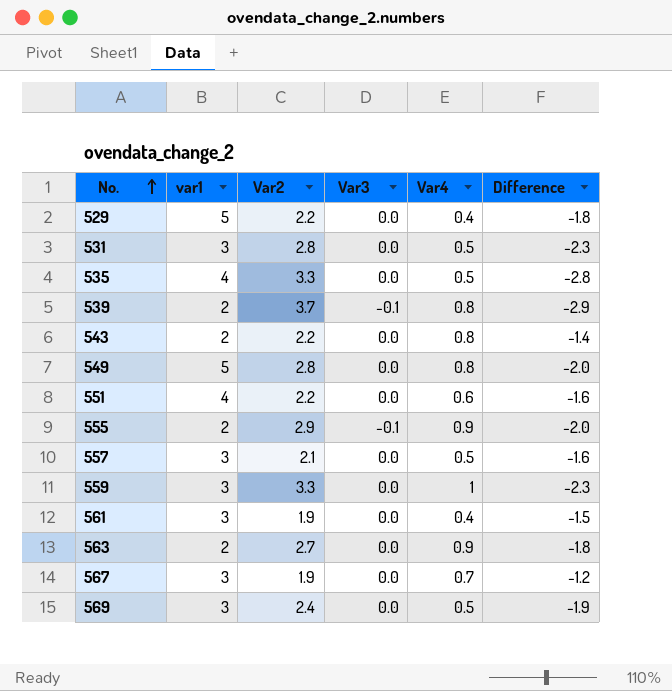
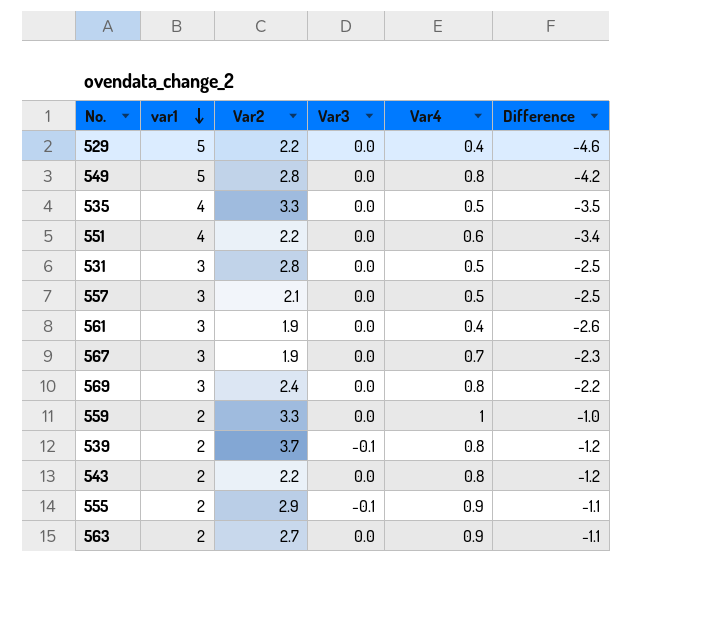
row order: No. ascending -> var1 descending
column Difference | formula: [Var4] - [Var2] -> [Var4] - [var1]
569 | Var4: 0.5 -> 0.8
559 | var1: 3 -> 2

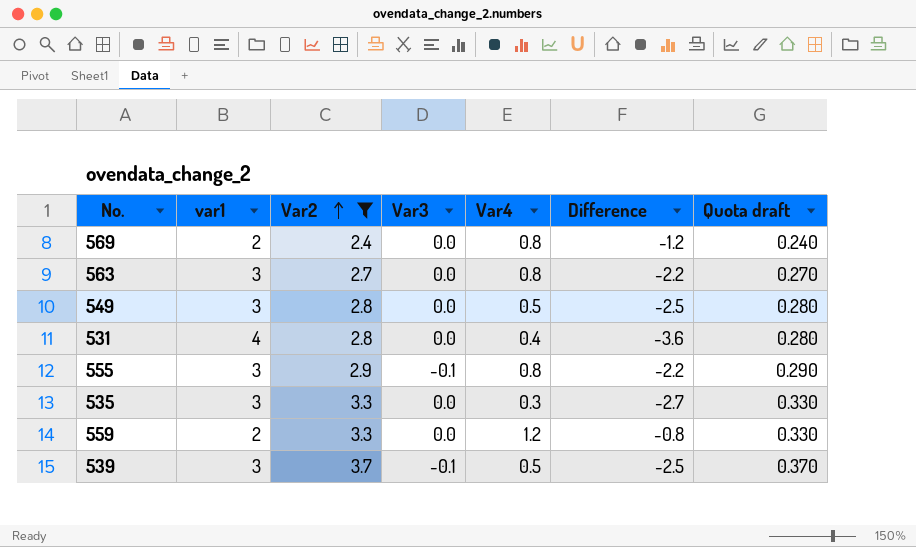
filter: none -> Var2 >= 2.4
row order: var1 descending -> Var2 ascending
column Quota draft | formula: none -> [Var2] * 0.1
569 | var1: 3 -> 2
569 | Difference: -2.2 -> -1.2
563 | var1: 2 -> 3
563 | Var4: 0.9 -> 0.8
563 | Difference: -1.1 -> -2.2
549 | var1: 5 -> 3
549 | Var4: 0.8 -> 0.5
549 | Difference: -4.2 -> -2.5
531 | var1: 3 -> 4
531 | Var4: 0.5 -> 0.4
531 | Difference: -2.5 -> -3.6
555 | var1: 2 -> 3
555 | Var4: 0.9 -> 0.8
555 | Difference: -1.1 -> -2.2
535 | var1: 4 -> 3
535 | Var4: 0.5 -> 0.3
535 | Difference: -3.5 -> -2.7
559 | Var4: 1 -> 1.2
559 | Difference: -1.0 -> -0.8
539 | var1: 2 -> 3
539 | Var4: 0.8 -> 0.5
539 | Difference: -1.2 -> -2.5

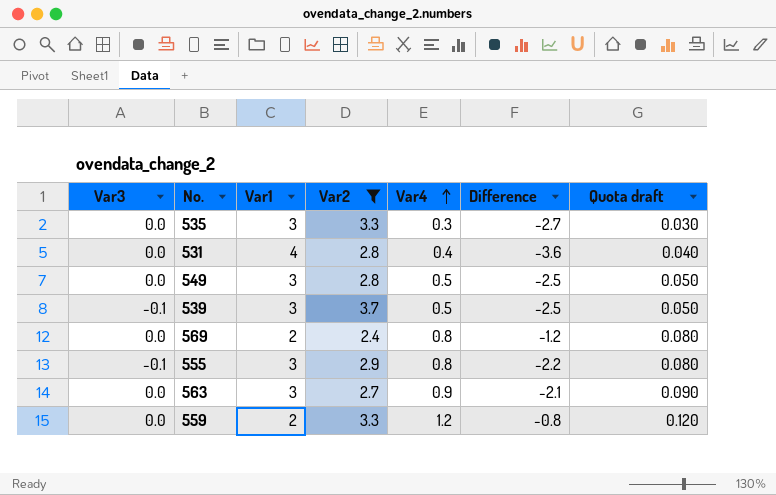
row order: Var2 ascending -> Var4 ascending
column Var3 | position: 4 -> 1
column name: var1 -> Var1
column Quota draft | formula: [Var2] * 0.1 -> [Var4] * 0.1
563 | Var4: 0.8 -> 0.9
563 | Difference: -2.2 -> -2.1

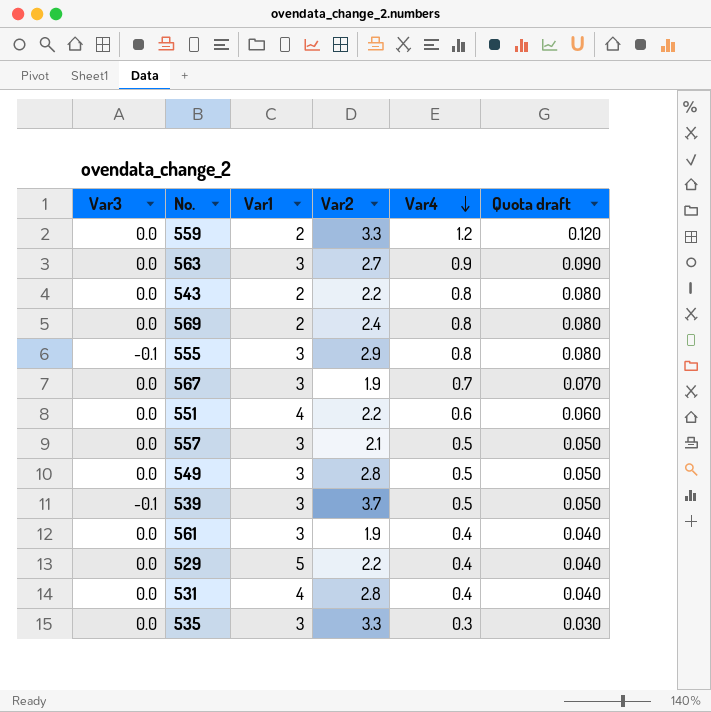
filter: Var2 >= 2.4 -> none
row order: Var4 ascending -> Var4 descending
column Difference | formula: [Var4] - [Var1] -> none

